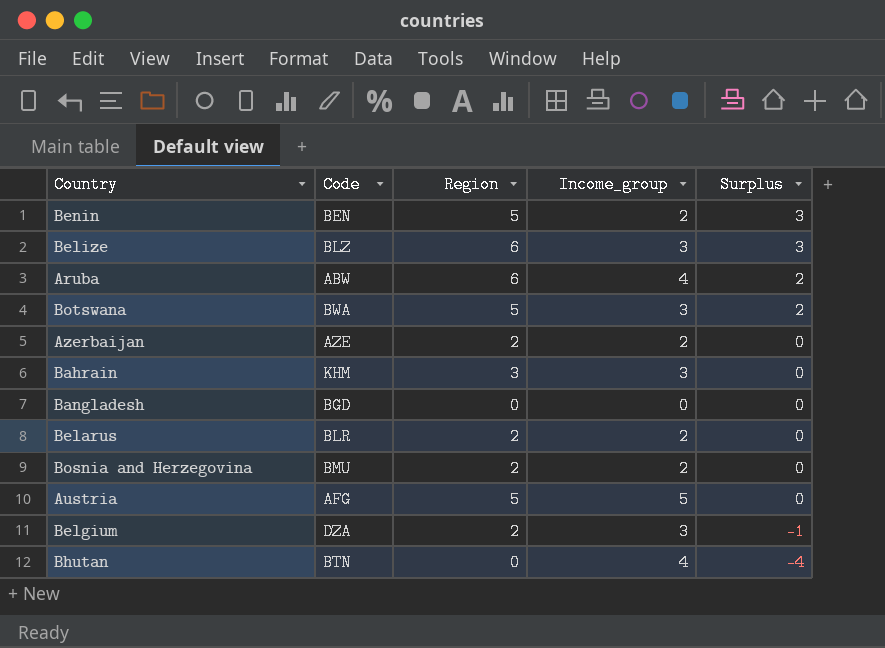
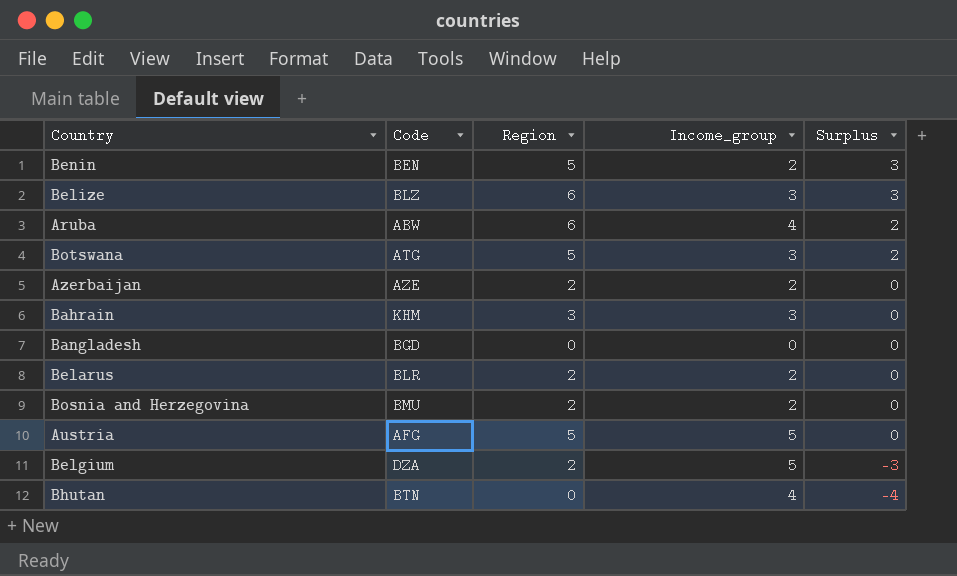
Botswana | Code: BWA -> ATG
Belgium | Income_group: 3 -> 5
Belgium | Surplus: -1 -> -3

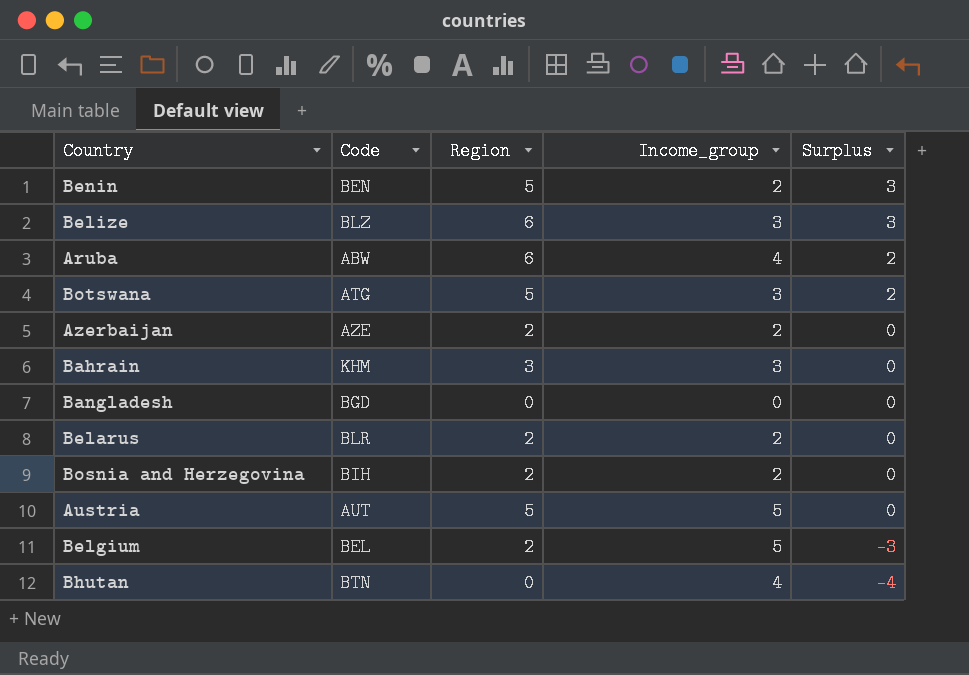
Bosnia and Herzegovina | Code: BMU -> BIH
Austria | Code: AFG -> AUT
Belgium | Code: DZA -> BEL

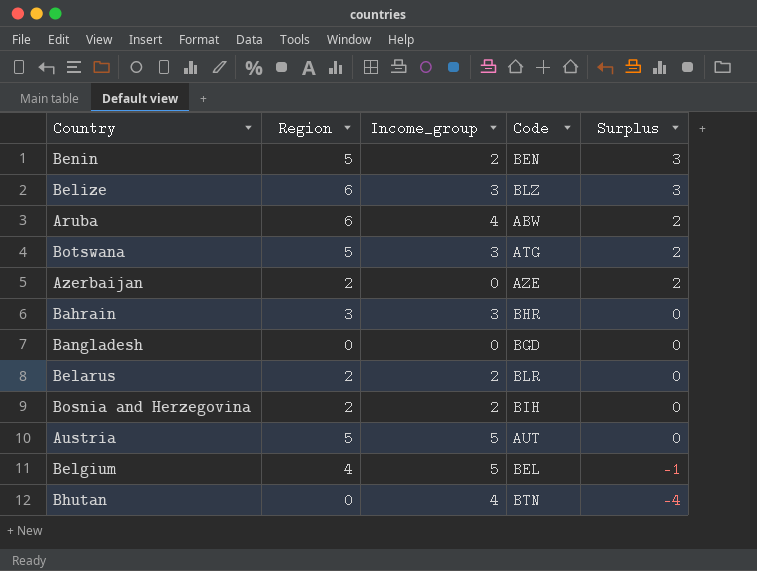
column Code | position: 2 -> 4
Azerbaijan | Income_group: 2 -> 0
Azerbaijan | Surplus: 0 -> 2
Bahrain | Code: KHM -> BHR
Belgium | Region: 2 -> 4
Belgium | Surplus: -3 -> -1

